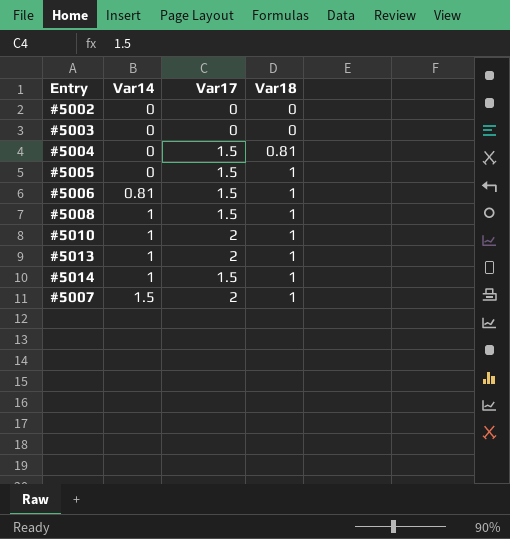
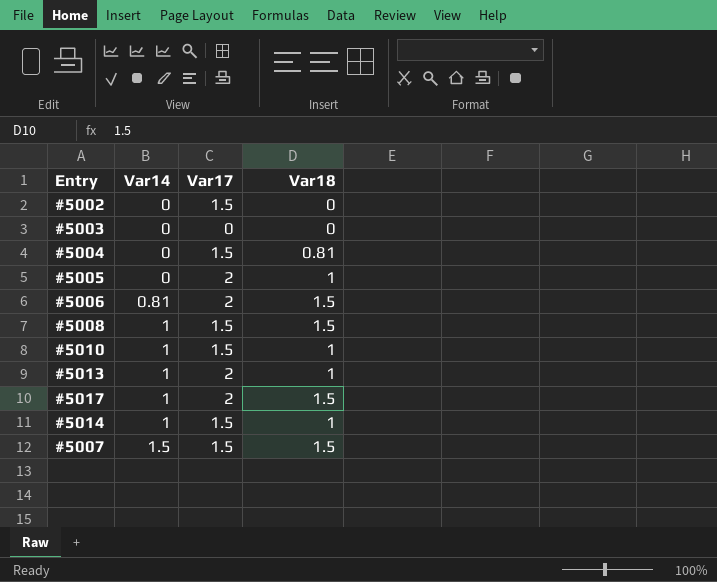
#5002 | Var17: 0 -> 1.5
#5005 | Var17: 1.5 -> 2
#5006 | Var17: 1.5 -> 2
#5006 | Var18: 1 -> 1.5
#5008 | Var18: 1 -> 1.5
#5010 | Var17: 2 -> 1.5
row #5017: none -> 1 | 2 | 1.5
#5007 | Var17: 2 -> 1.5
#5007 | Var18: 1 -> 1.5

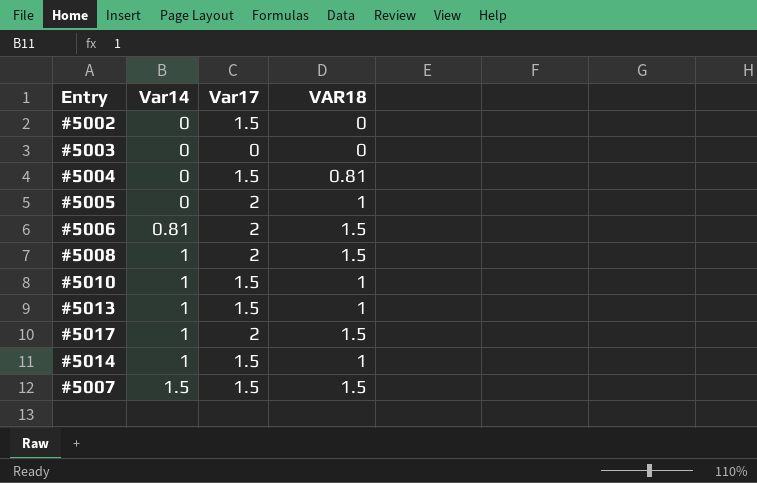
column name: Var18 -> VAR18
#5008 | Var17: 1.5 -> 2
#5013 | Var17: 2 -> 1.5

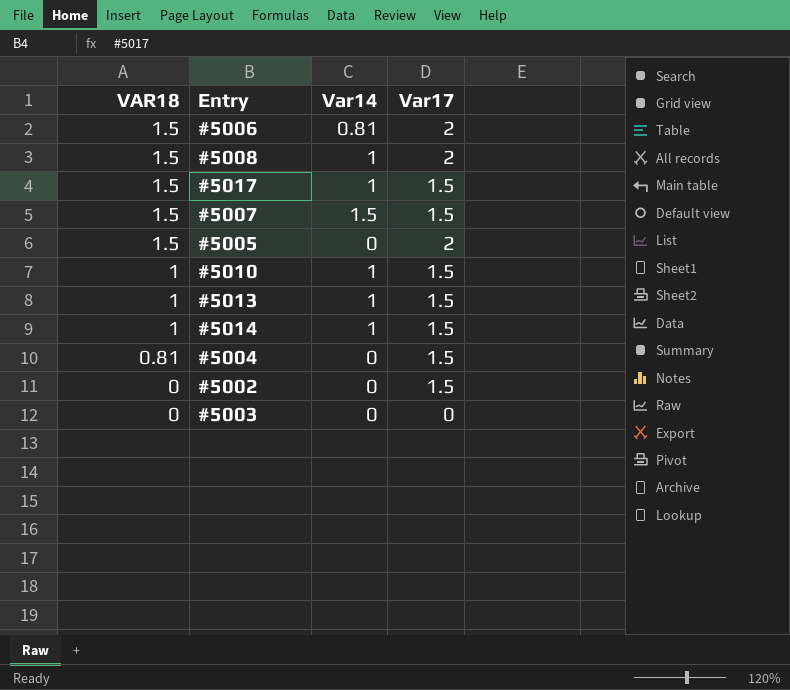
row order: Var14 ascending -> VAR18 descending
column VAR18 | position: 4 -> 1
#5017 | Var17: 2 -> 1.5
#5005 | VAR18: 1 -> 1.5

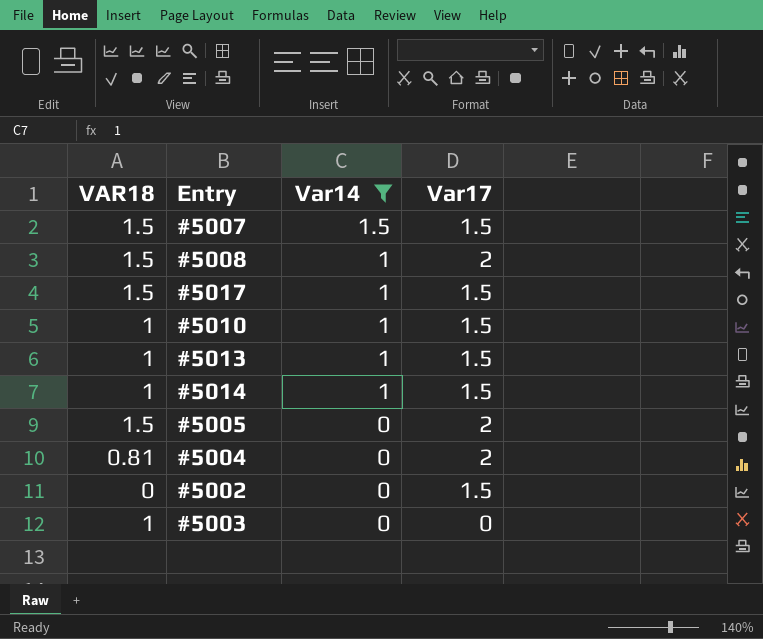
filter: none -> Var14 != 0.81
row order: VAR18 descending -> Var14 descending
#5004 | Var17: 1.5 -> 2
#5003 | VAR18: 0 -> 1

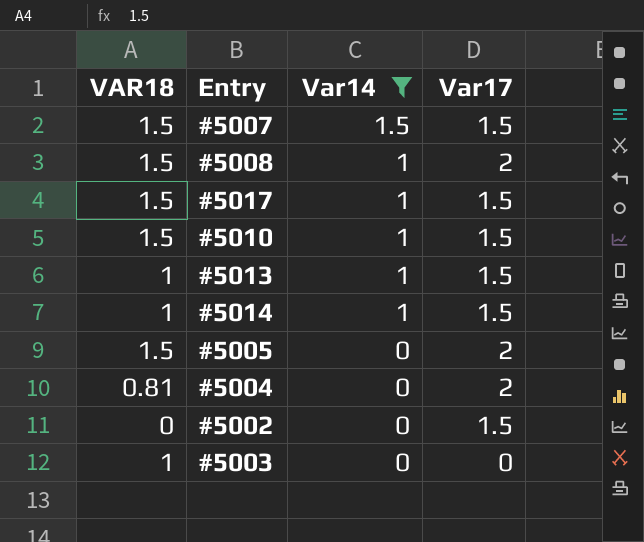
#5010 | VAR18: 1 -> 1.5

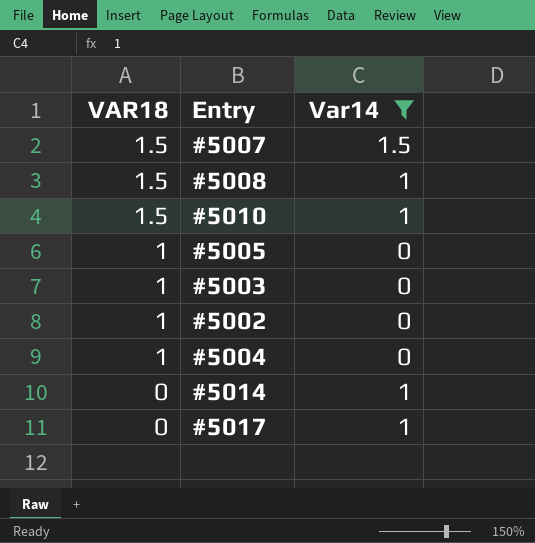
row order: Var14 descending -> VAR18 descending
column Var17 | position: 4 -> none
row #5013: 1 | 1 | 1.5 -> none
#5005 | VAR18: 1.5 -> 1
#5002 | VAR18: 0 -> 1
#5004 | VAR18: 0.81 -> 1
#5014 | VAR18: 1 -> 0
#5017 | VAR18: 1.5 -> 0

